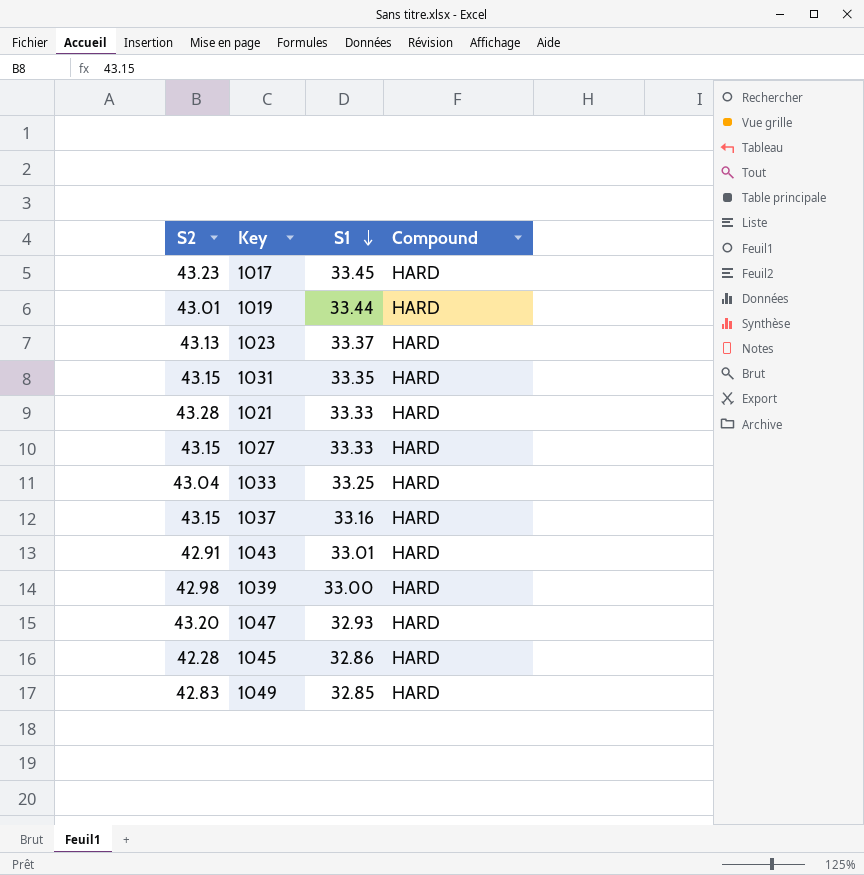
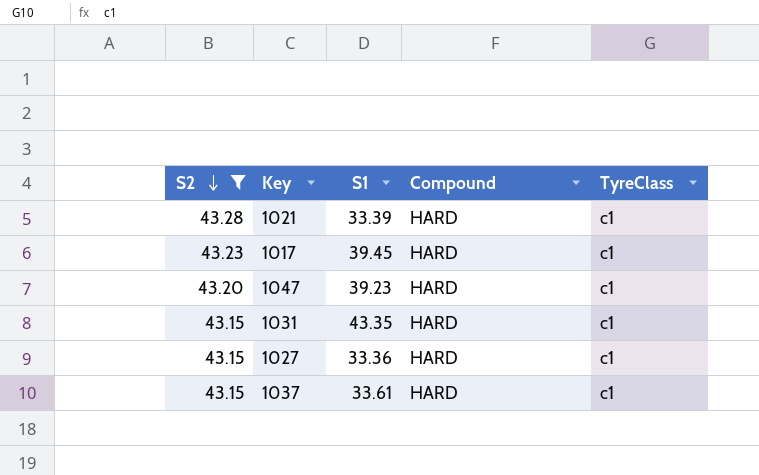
filter: none -> S2 >= 43.15
row order: S1 descending -> S2 descending
column TyreClass | position: none -> 5
1021 | S1: 33.33 -> 33.39
1017 | S1: 33.45 -> 39.45
1047 | S1: 32.93 -> 39.23
1031 | S1: 33.35 -> 43.35
1027 | S1: 33.33 -> 33.36
1037 | S1: 33.16 -> 33.61

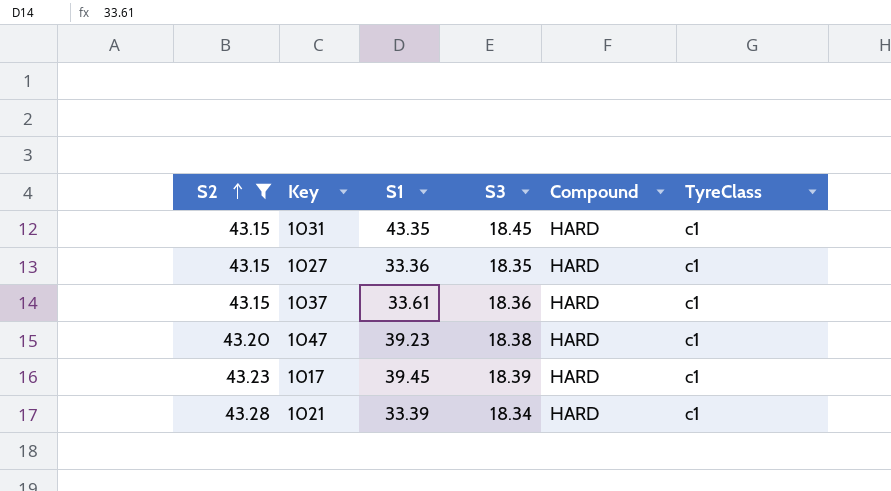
row order: S2 descending -> S2 ascending
column S3 | position: none -> 4

